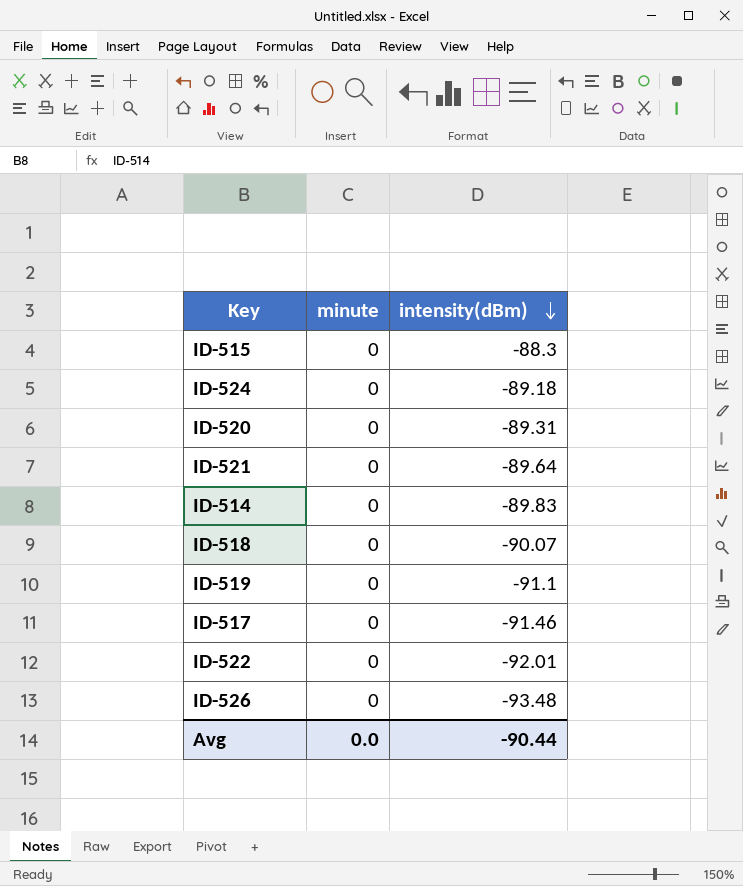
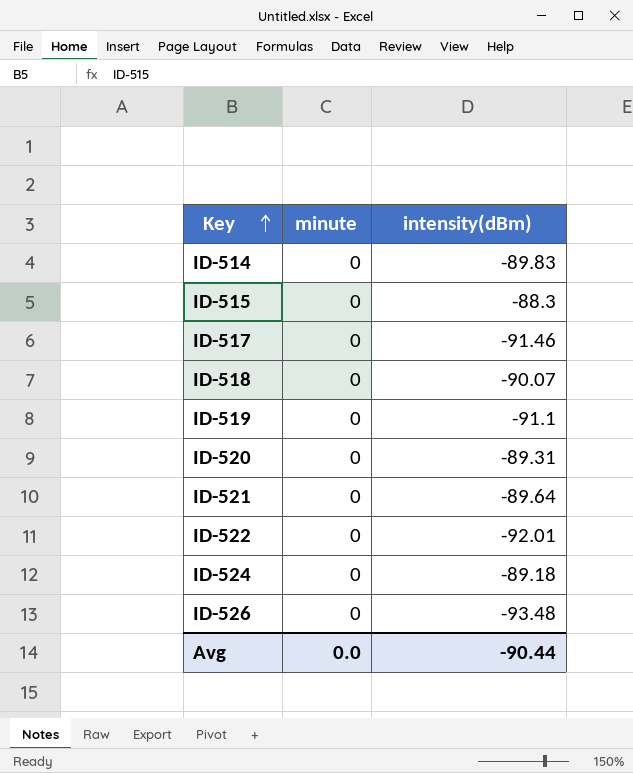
row order: intensity(dBm) descending -> Key ascending

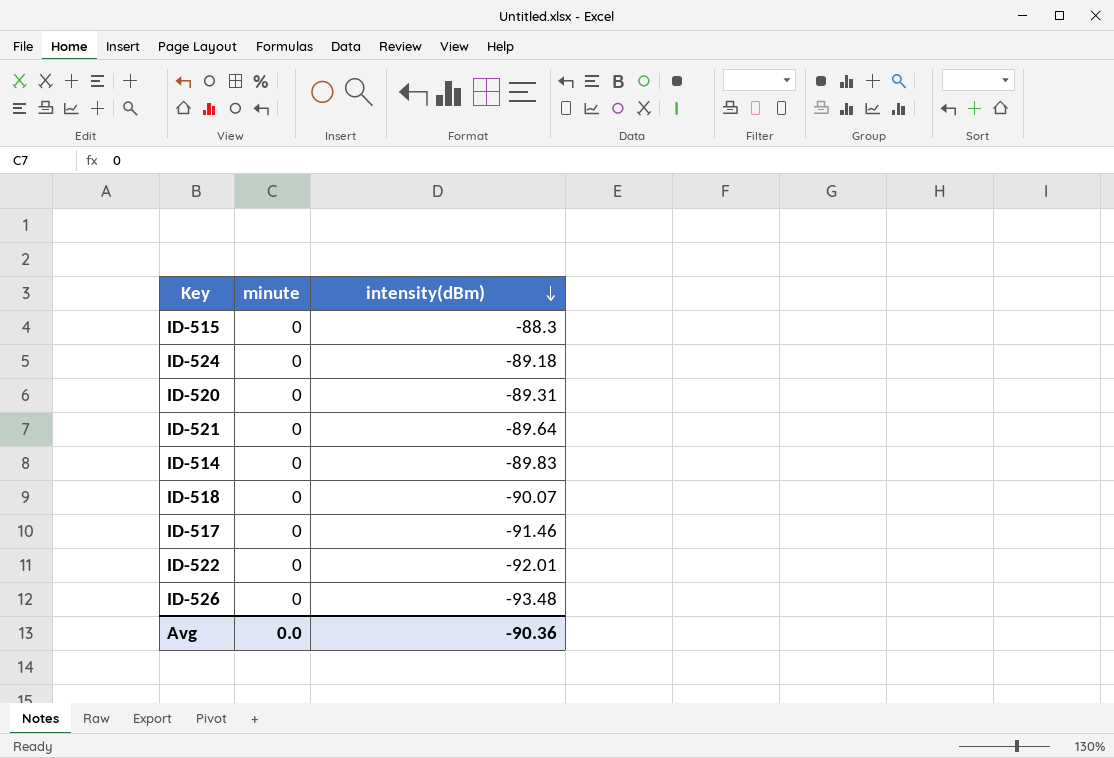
row order: Key ascending -> intensity(dBm) descending
row ID-519: 0 | -91.1 -> none
Avg | intensity(dBm): -90.44 -> -90.36

